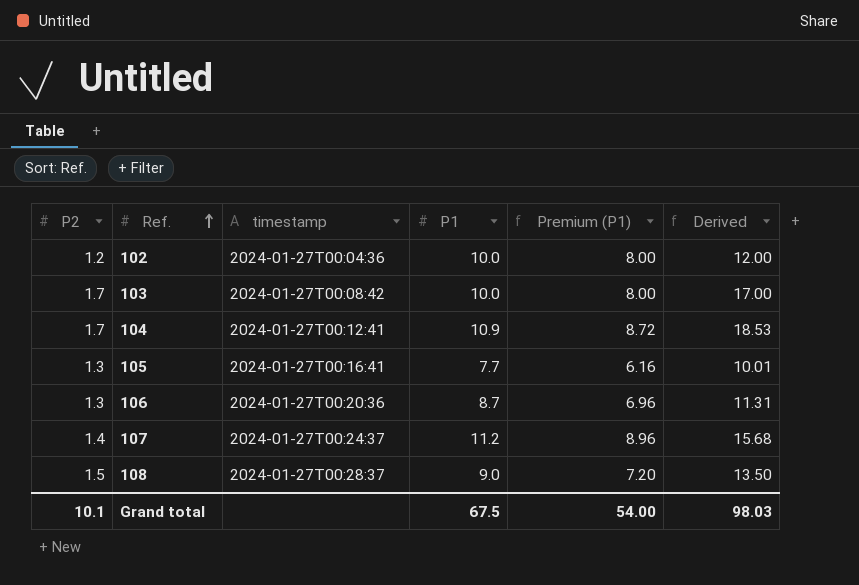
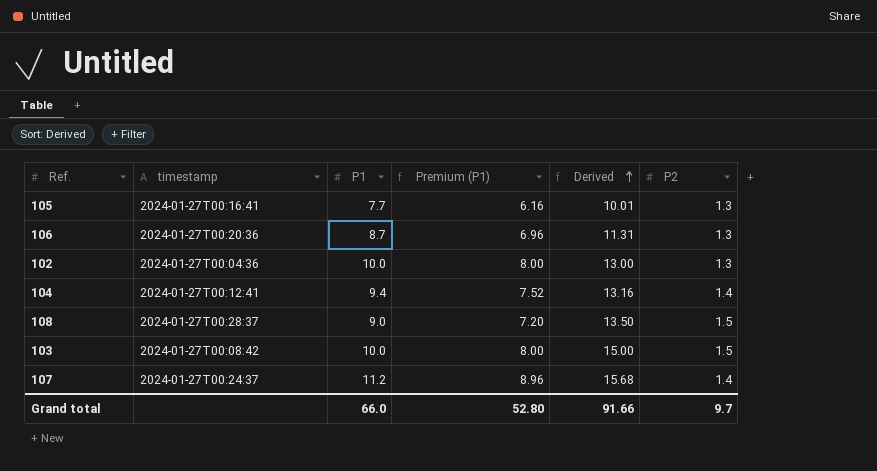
row order: Ref. ascending -> Derived ascending
column P2 | position: 1 -> 6
102 | Derived: 12.00 -> 13.00
102 | P2: 1.2 -> 1.3
104 | P1: 10.9 -> 9.4
104 | Premium (P1): 8.72 -> 7.52
104 | Derived: 18.53 -> 13.16
104 | P2: 1.7 -> 1.4
103 | Derived: 17.00 -> 15.00
103 | P2: 1.7 -> 1.5
Grand total | P1: 67.5 -> 66.0
Grand total | Premium (P1): 54.00 -> 52.80
Grand total | Derived: 98.03 -> 91.66
Grand total | P2: 10.1 -> 9.7

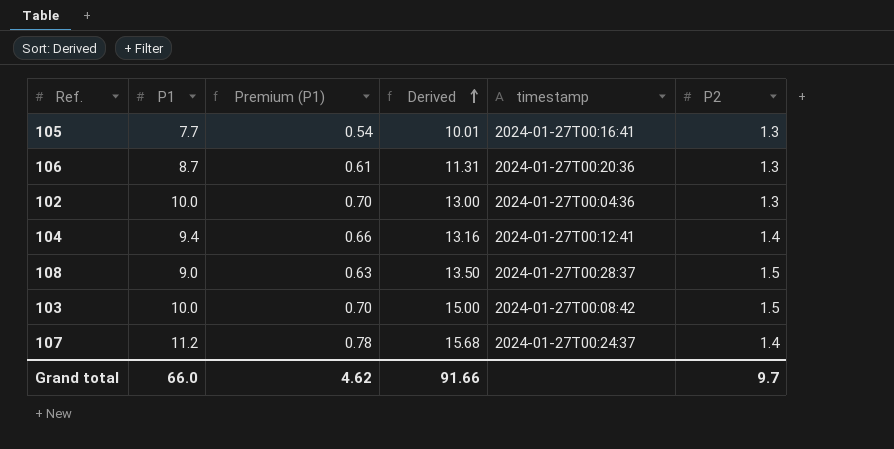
column Premium (P1) | formula: [P1] * 0.8 -> [P1] * 0.07
column timestamp | position: 2 -> 5
Grand total | Premium (P1): 52.80 -> 4.62

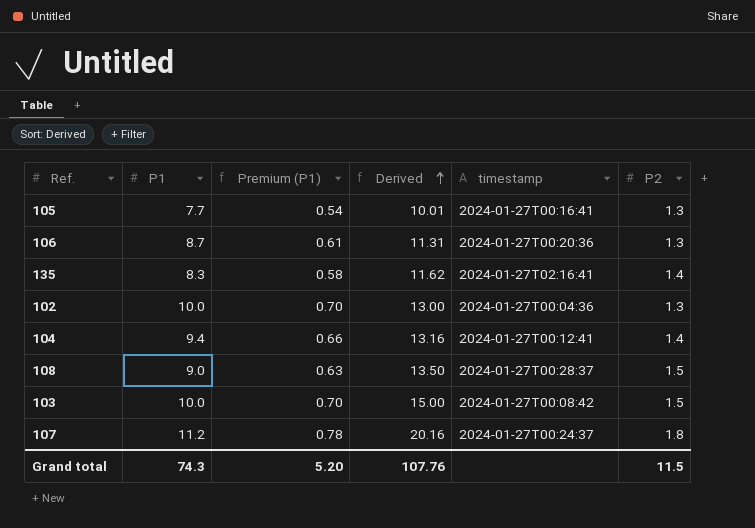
row 135: none -> 8.3 | 0.58 | 11.62 | 2024-01-27T02:16:41 | 1.4
107 | Derived: 15.68 -> 20.16
107 | P2: 1.4 -> 1.8
Grand total | P1: 66.0 -> 74.3
Grand total | Premium (P1): 4.62 -> 5.20
Grand total | Derived: 91.66 -> 107.76
Grand total | P2: 9.7 -> 11.5

